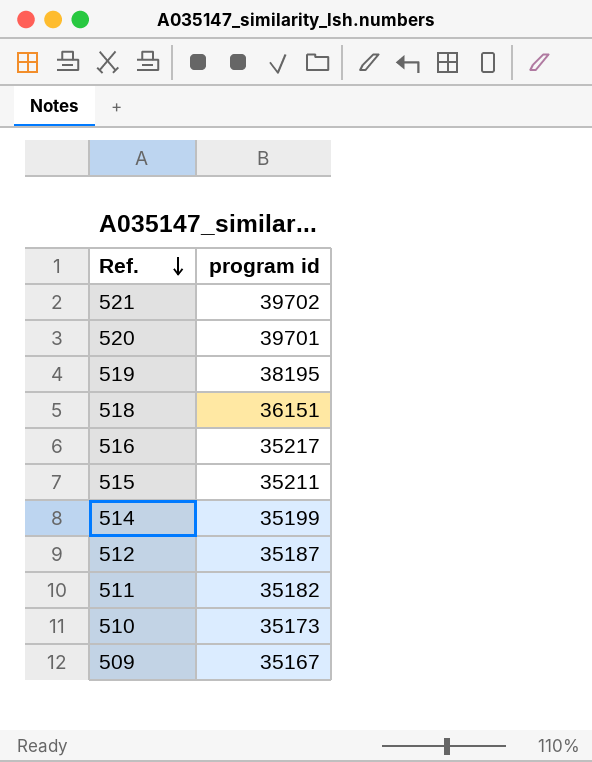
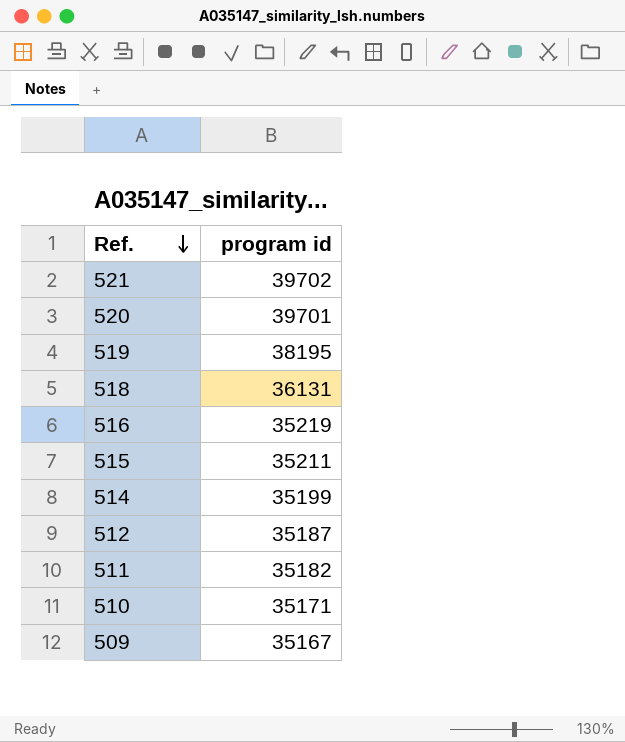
518 | program id: 36151 -> 36131
516 | program id: 35217 -> 35219
510 | program id: 35173 -> 35171

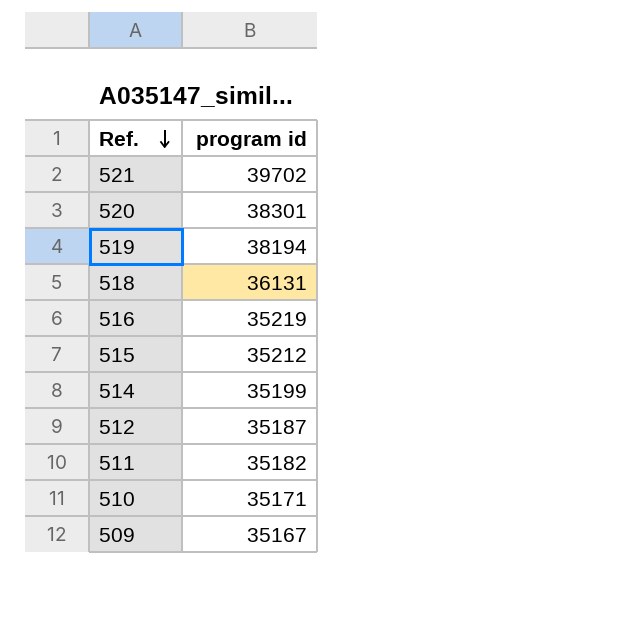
520 | program id: 39701 -> 38301
519 | program id: 38195 -> 38194
515 | program id: 35211 -> 35212

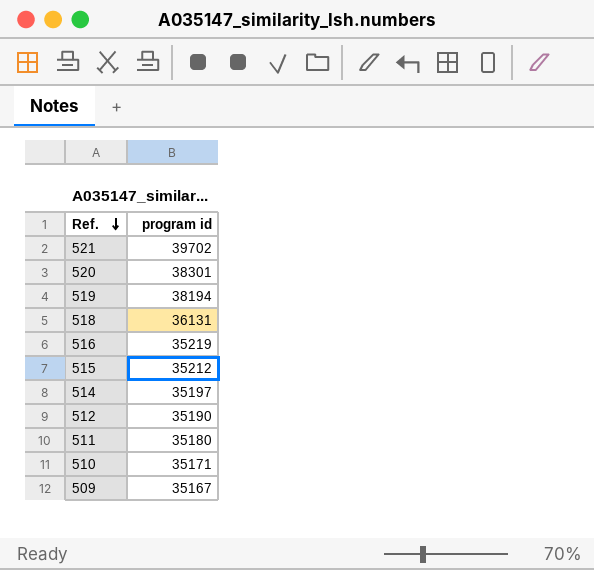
514 | program id: 35199 -> 35197
512 | program id: 35187 -> 35190
511 | program id: 35182 -> 35180

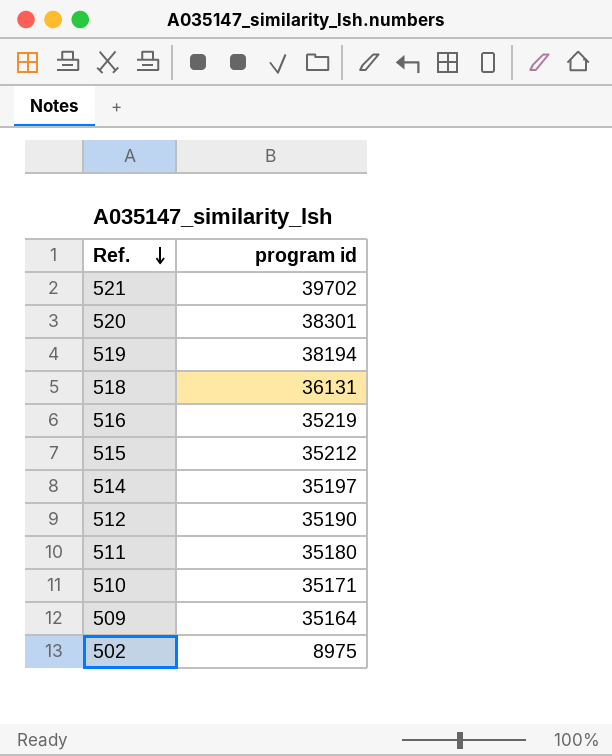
509 | program id: 35167 -> 35164
row 502: none -> 8975

